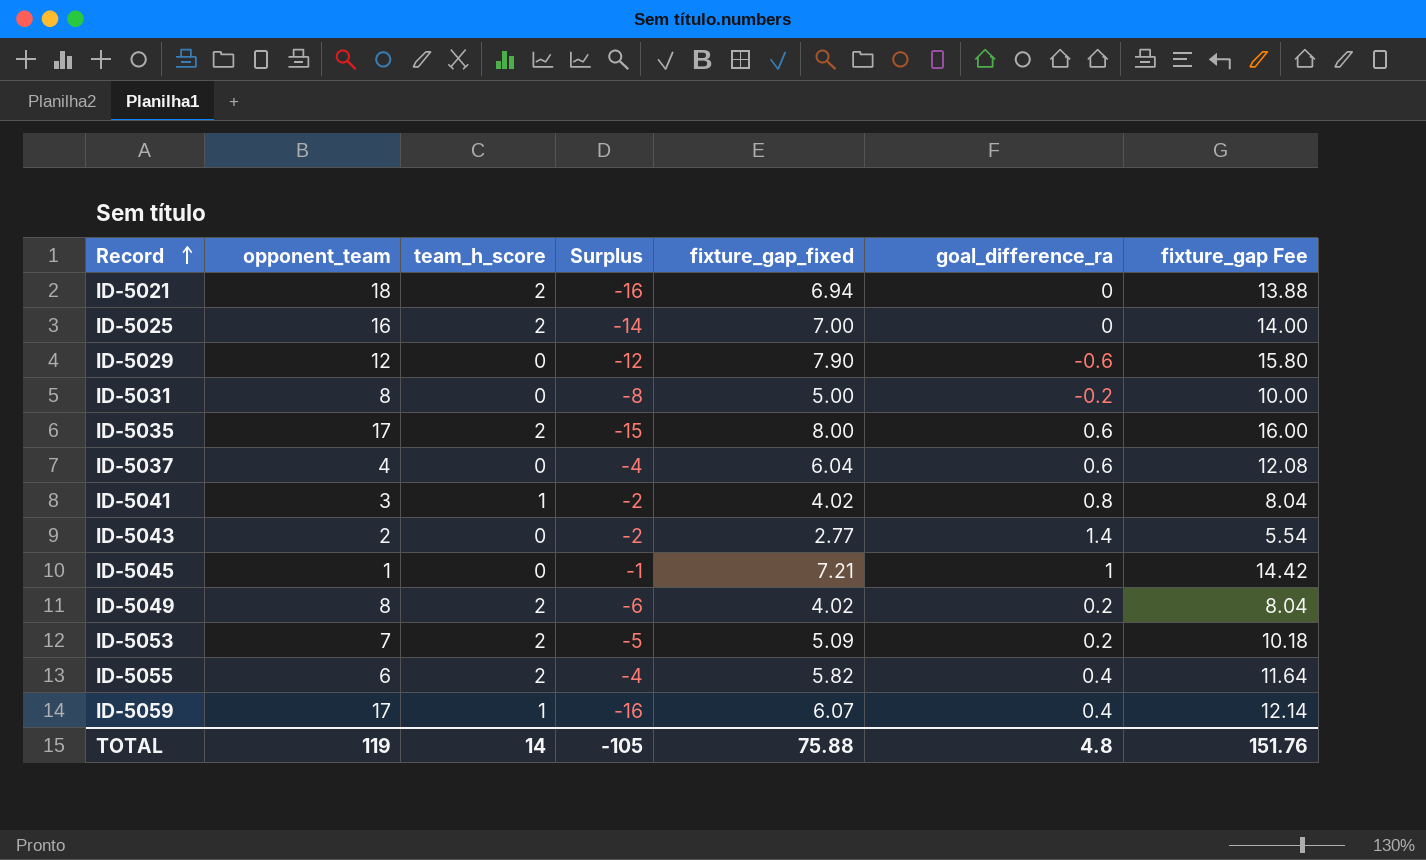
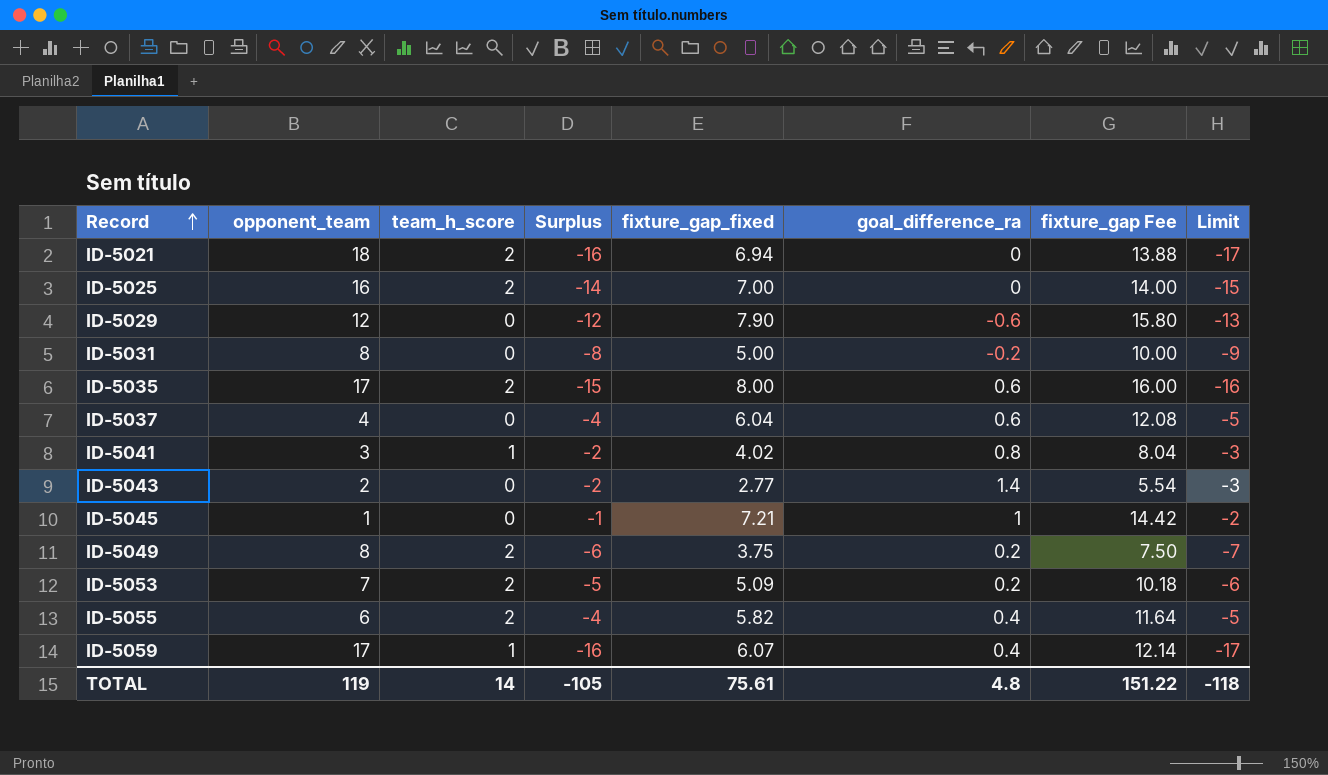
column Limit | formula: none -> [Surplus] - 1
ID-5049 | fixture_gap_fixed: 4.02 -> 3.75
ID-5049 | fixture_gap Fee: 8.04 -> 7.50
TOTAL | fixture_gap_fixed: 75.88 -> 75.61
TOTAL | fixture_gap Fee: 151.76 -> 151.22

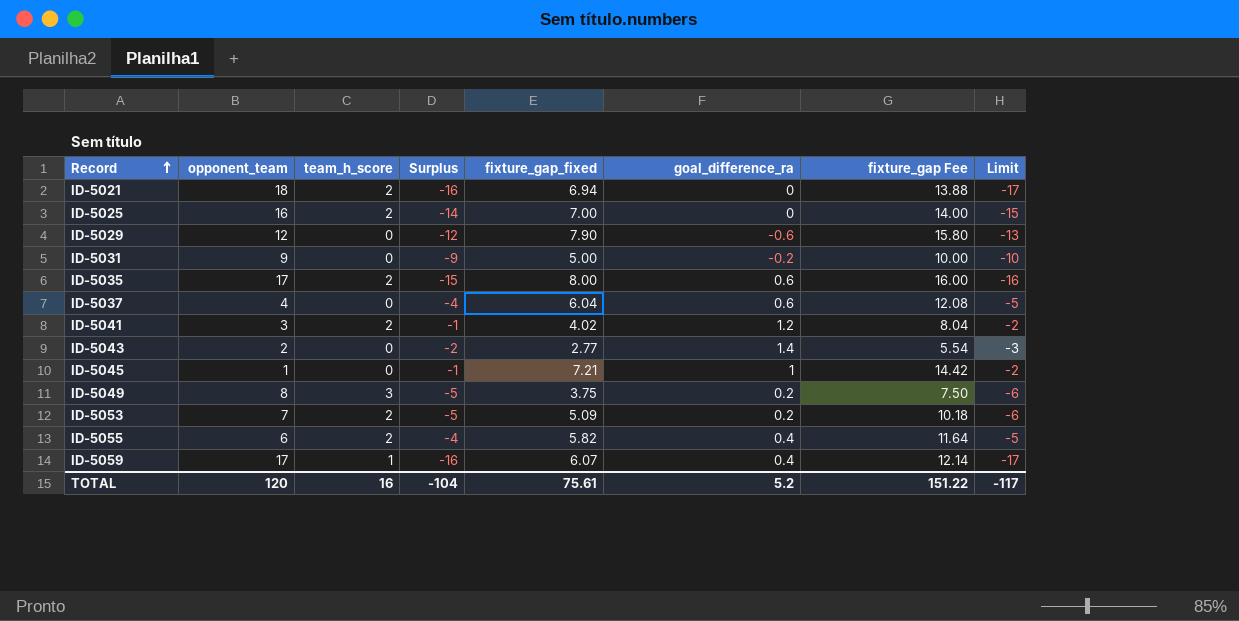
ID-5031 | opponent_team: 8 -> 9
ID-5031 | Surplus: -8 -> -9
ID-5031 | Limit: -9 -> -10
ID-5041 | team_h_score: 1 -> 2
ID-5041 | Surplus: -2 -> -1
ID-5041 | goal_difference_ra: 0.8 -> 1.2
ID-5041 | Limit: -3 -> -2
ID-5049 | team_h_score: 2 -> 3
ID-5049 | Surplus: -6 -> -5
ID-5049 | Limit: -7 -> -6
TOTAL | opponent_team: 119 -> 120
TOTAL | team_h_score: 14 -> 16
TOTAL | Surplus: -105 -> -104
TOTAL | goal_difference_ra: 4.8 -> 5.2
TOTAL | Limit: -118 -> -117

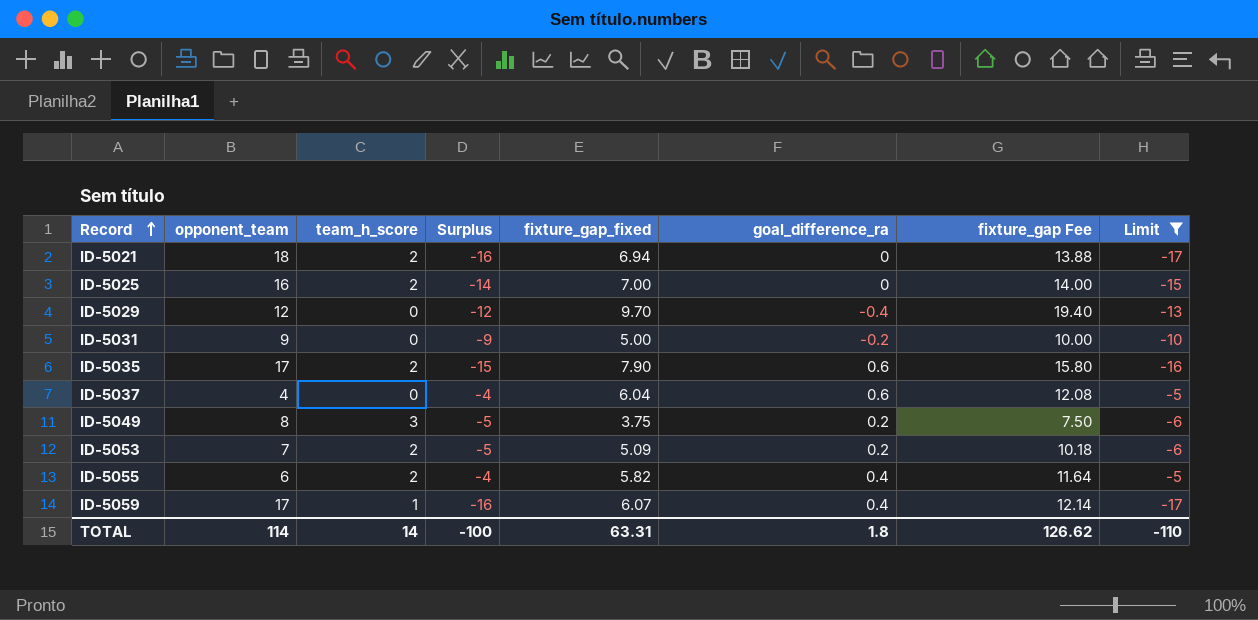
filter: none -> Limit <= -5
ID-5029 | fixture_gap_fixed: 7.90 -> 9.70
ID-5029 | goal_difference_ra: -0.6 -> -0.4
ID-5029 | fixture_gap Fee: 15.80 -> 19.40
ID-5035 | fixture_gap_fixed: 8.00 -> 7.90
ID-5035 | fixture_gap Fee: 16.00 -> 15.80
TOTAL | opponent_team: 120 -> 114
TOTAL | team_h_score: 16 -> 14
TOTAL | Surplus: -104 -> -100
TOTAL | fixture_gap_fixed: 75.61 -> 63.31
TOTAL | goal_difference_ra: 5.2 -> 1.8
TOTAL | fixture_gap Fee: 151.22 -> 126.62
TOTAL | Limit: -117 -> -110

